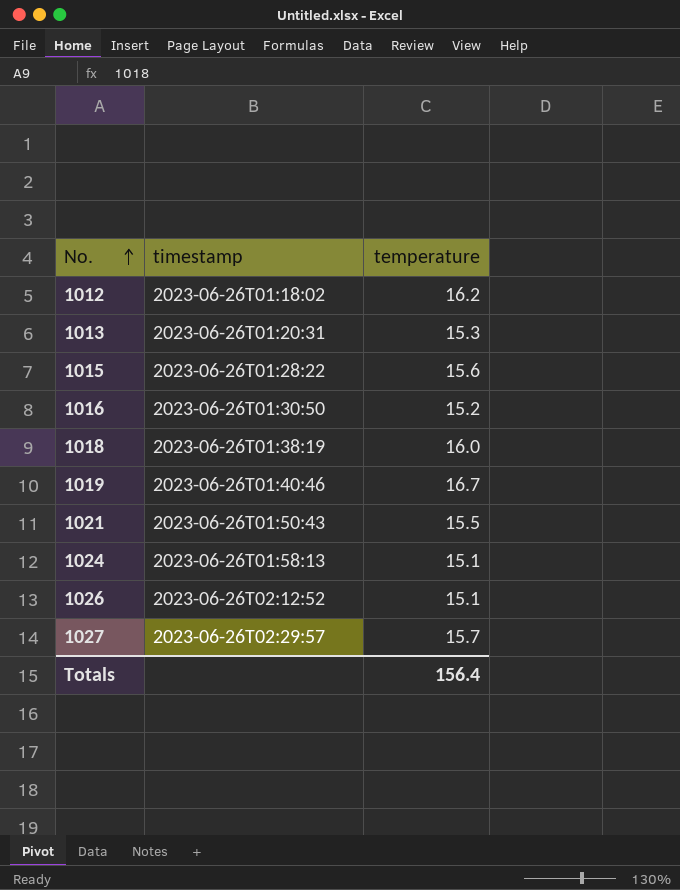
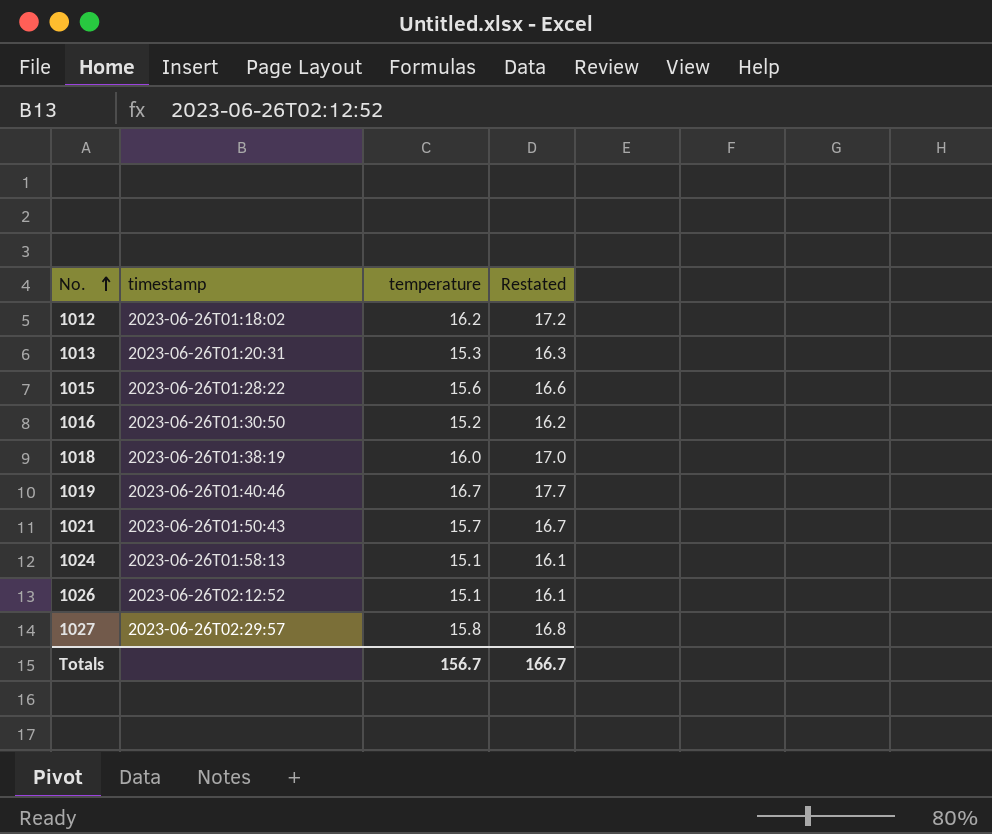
column Restated | formula: none -> [temperature] + 1
1021 | temperature: 15.5 -> 15.7
1027 | temperature: 15.7 -> 15.8
Totals | temperature: 156.4 -> 156.7

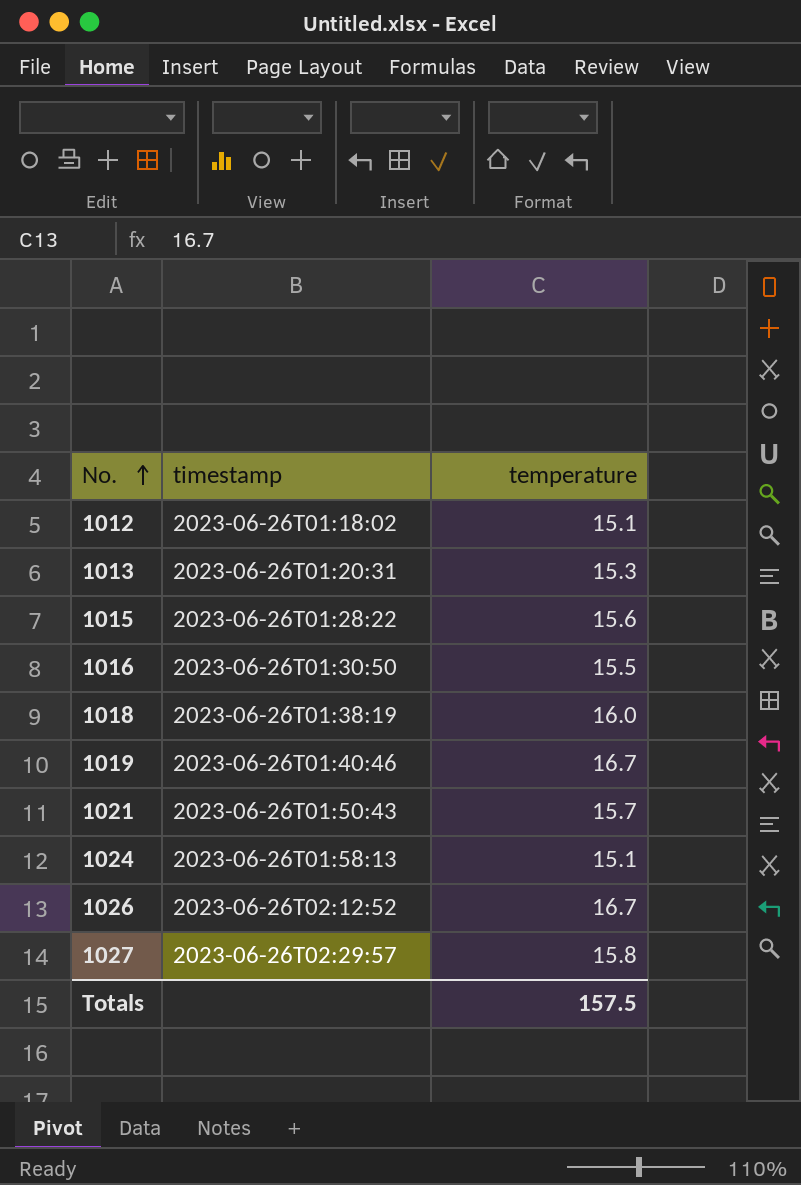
column Restated | formula: [temperature] + 1 -> none
1012 | temperature: 16.2 -> 15.1
1016 | temperature: 15.2 -> 15.5
1026 | temperature: 15.1 -> 16.7
Totals | temperature: 156.7 -> 157.5

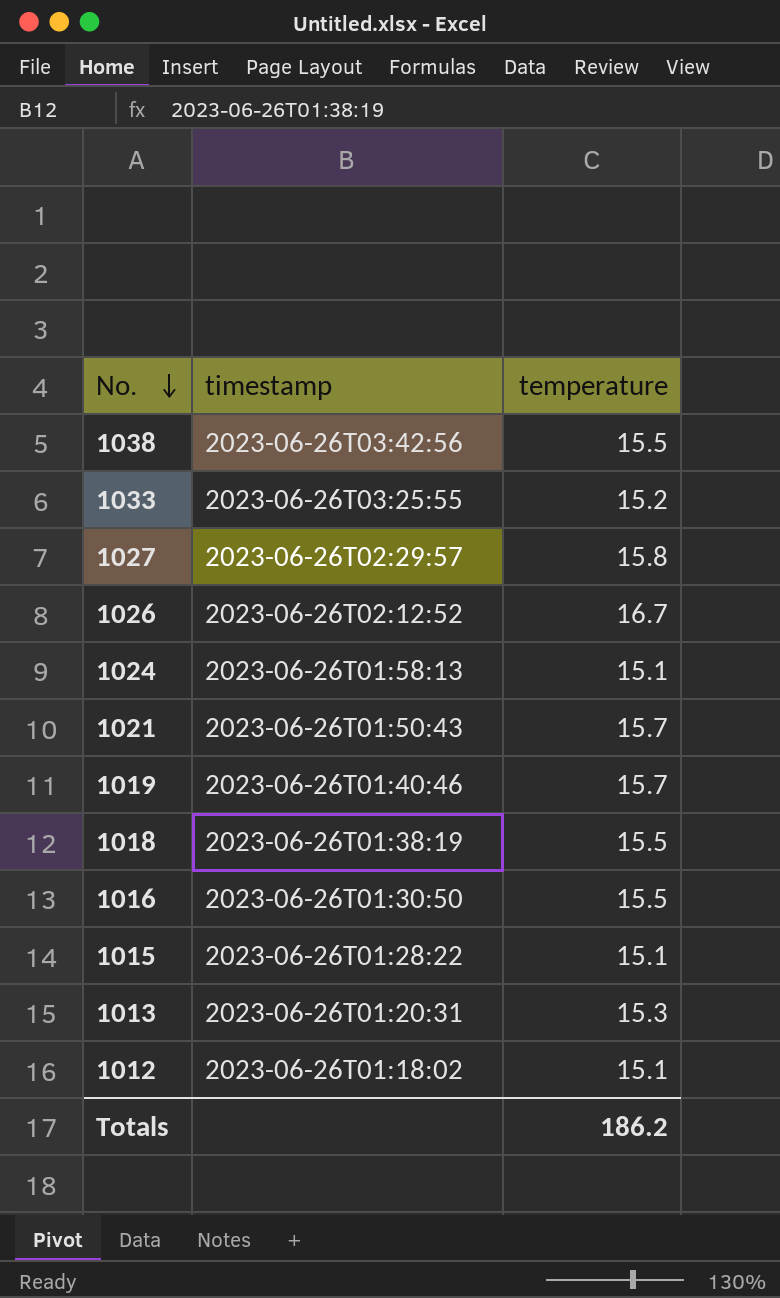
row order: No. ascending -> No. descending
row 1038: none -> 2023-06-26T03:42:56 | 15.5
row 1033: none -> 2023-06-26T03:25:55 | 15.2
1019 | temperature: 16.7 -> 15.7
1018 | temperature: 16.0 -> 15.5
1015 | temperature: 15.6 -> 15.1
Totals | temperature: 157.5 -> 186.2

